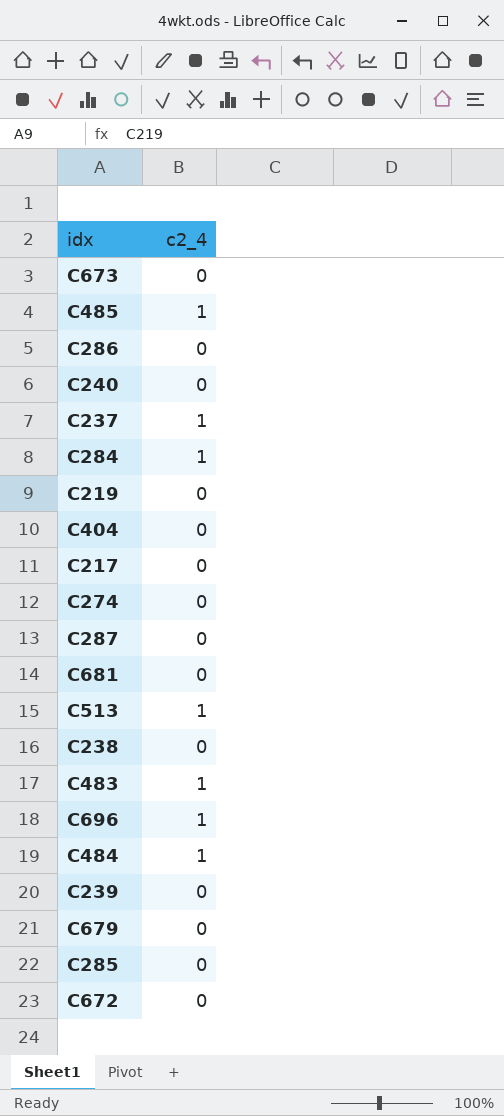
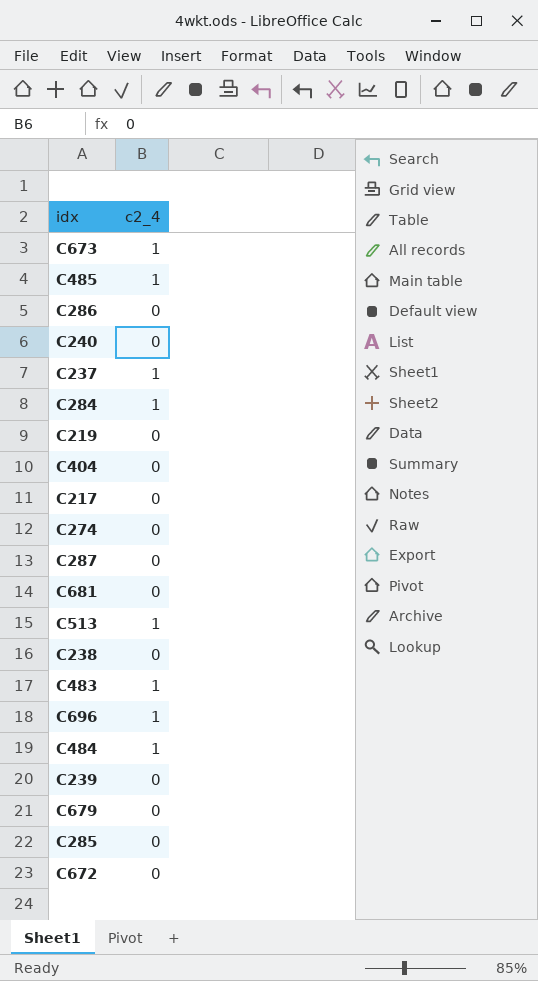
C673 | c2_4: 0 -> 1

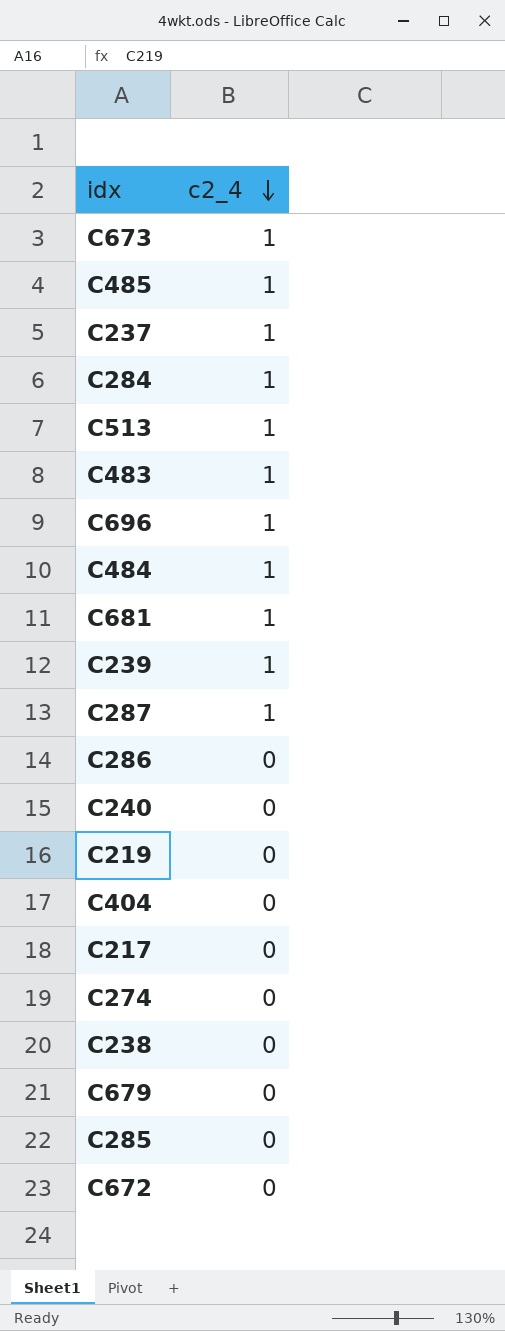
row order: none -> c2_4 descending
C681 | c2_4: 0 -> 1
C239 | c2_4: 0 -> 1
C287 | c2_4: 0 -> 1

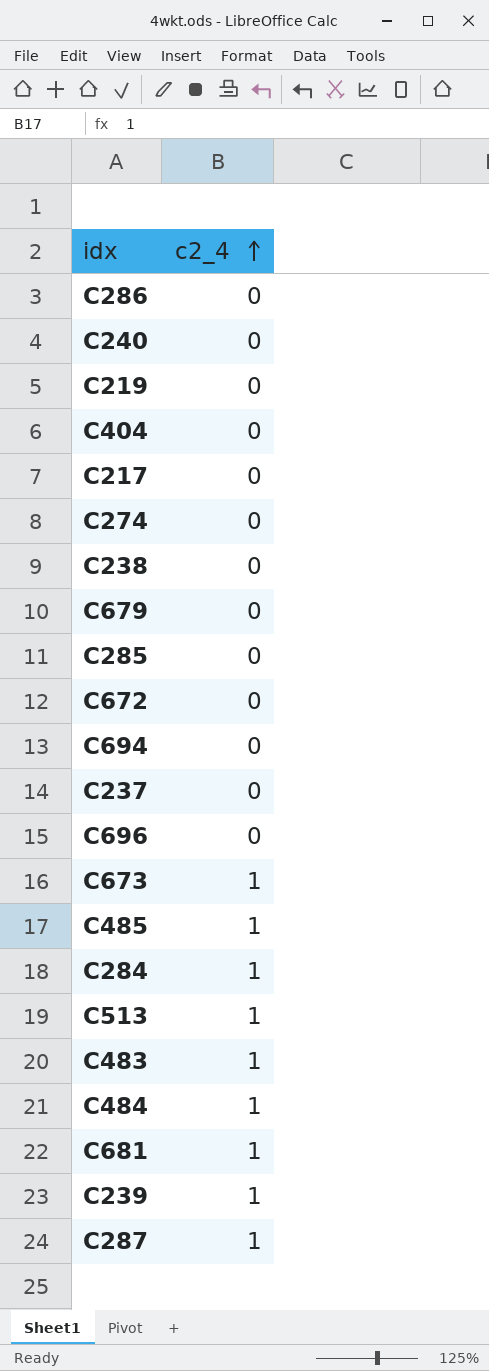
row order: c2_4 descending -> c2_4 ascending
row C694: none -> 0
C237 | c2_4: 1 -> 0
C696 | c2_4: 1 -> 0

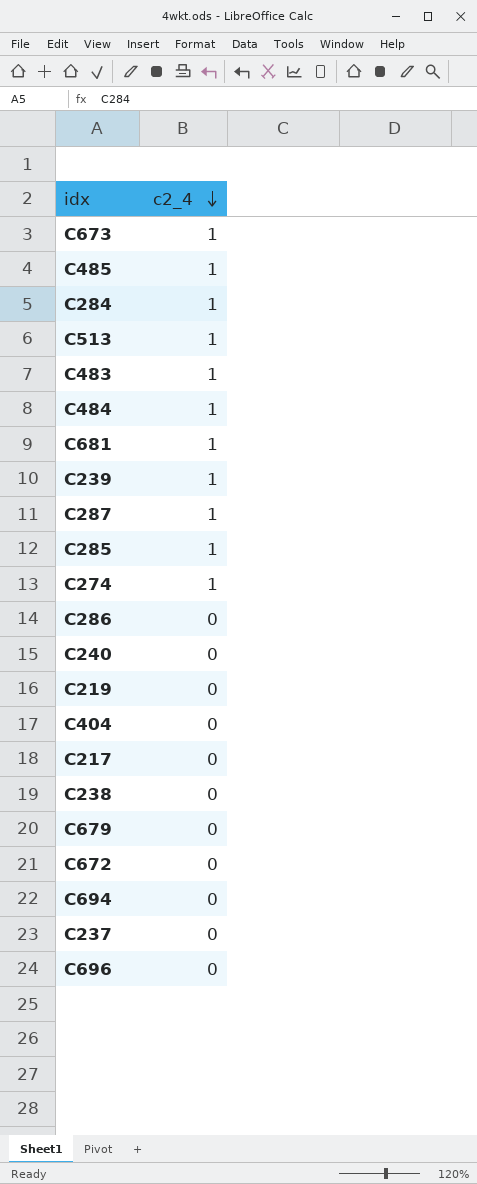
row order: c2_4 ascending -> c2_4 descending
C285 | c2_4: 0 -> 1
C274 | c2_4: 0 -> 1

